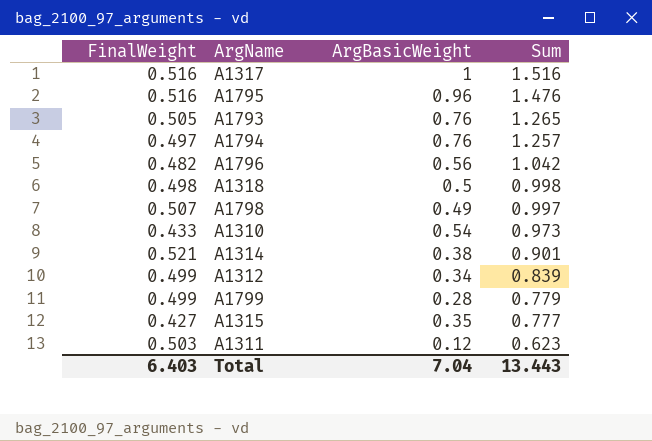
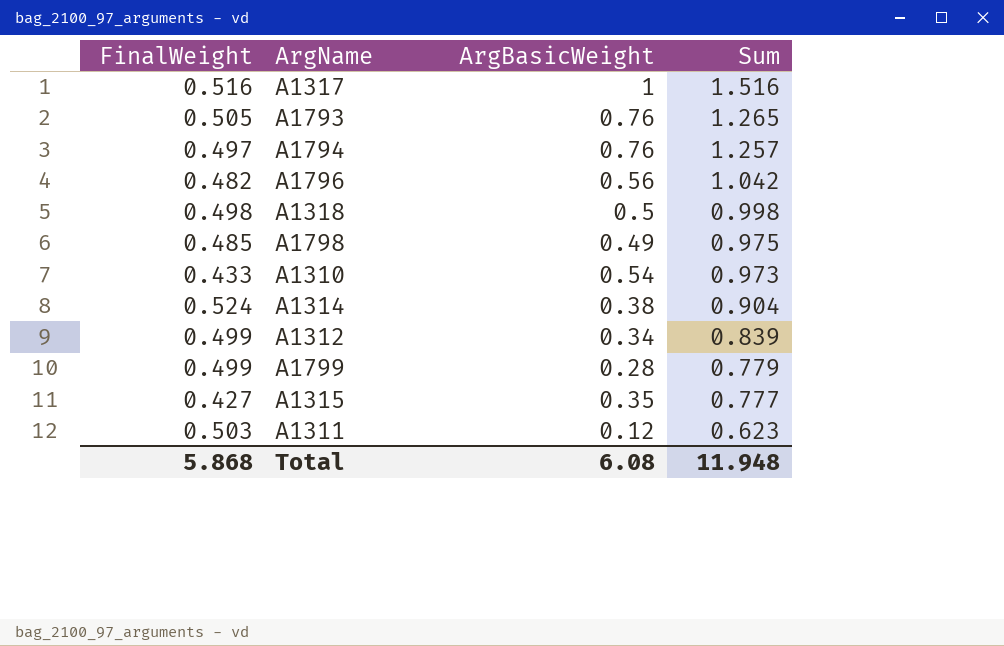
row A1795: 0.516 | 0.96 | 1.476 -> none
A1798 | FinalWeight: 0.507 -> 0.485
A1798 | Sum: 0.997 -> 0.975
A1314 | FinalWeight: 0.521 -> 0.524
A1314 | Sum: 0.901 -> 0.904
Total | FinalWeight: 6.403 -> 5.868
Total | ArgBasicWeight: 7.04 -> 6.08
Total | Sum: 13.443 -> 11.948

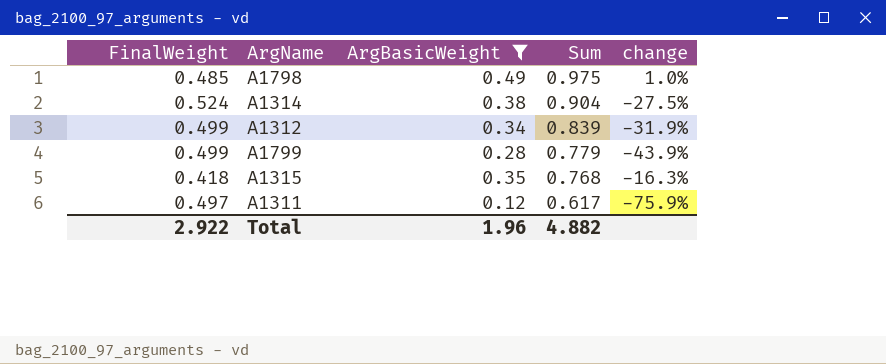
filter: none -> ArgBasicWeight <= 0.49
column change | formula: none -> ([ArgBasicWeight] - [FinalWeight]) / [FinalWeight]
A1315 | FinalWeight: 0.427 -> 0.418
A1315 | Sum: 0.777 -> 0.768
A1311 | FinalWeight: 0.503 -> 0.497
A1311 | Sum: 0.623 -> 0.617
Total | FinalWeight: 5.868 -> 2.922
Total | ArgBasicWeight: 6.08 -> 1.96
Total | Sum: 11.948 -> 4.882

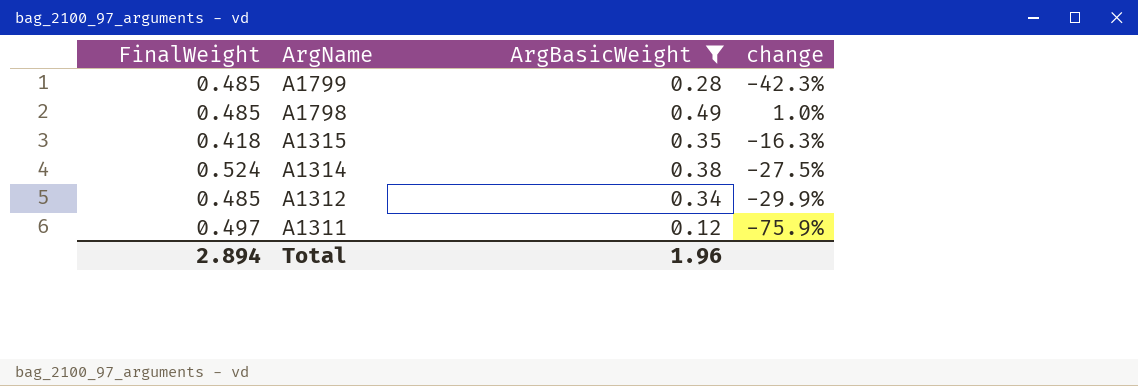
row order: Sum descending -> ArgName descending
column Sum | formula: [FinalWeight] + [ArgBasicWeight] -> none
A1799 | FinalWeight: 0.499 -> 0.485
A1799 | change: -43.9% -> -42.3%
A1312 | FinalWeight: 0.499 -> 0.485
A1312 | change: -31.9% -> -29.9%
Total | FinalWeight: 2.922 -> 2.894

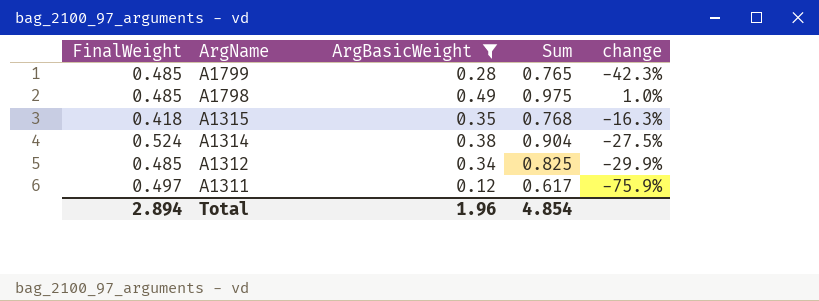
column Sum | formula: none -> [FinalWeight] + [ArgBasicWeight]

